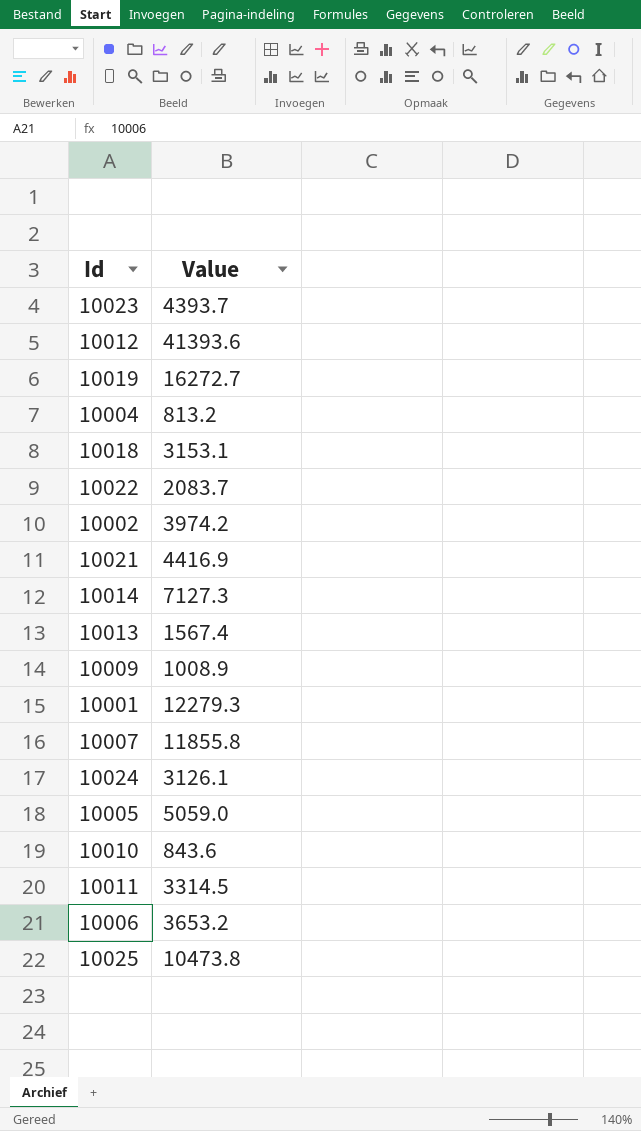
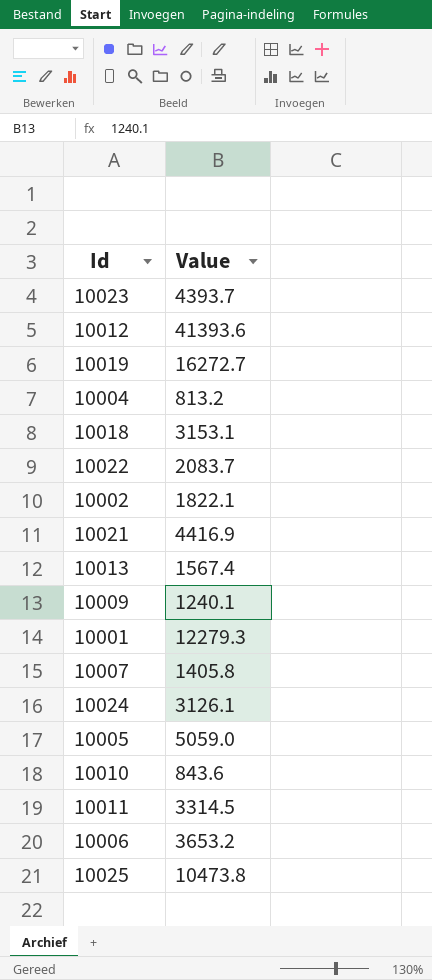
row 10014: 7127.3 -> none
10002 | Value: 3974.2 -> 1822.1
10009 | Value: 1008.9 -> 1240.1
10007 | Value: 11855.8 -> 1405.8

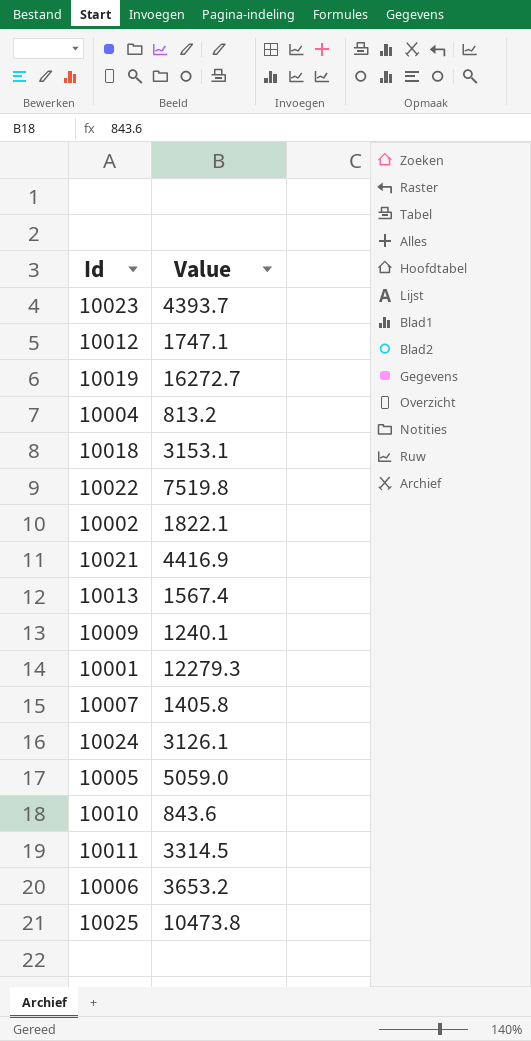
10012 | Value: 41393.6 -> 1747.1
10022 | Value: 2083.7 -> 7519.8

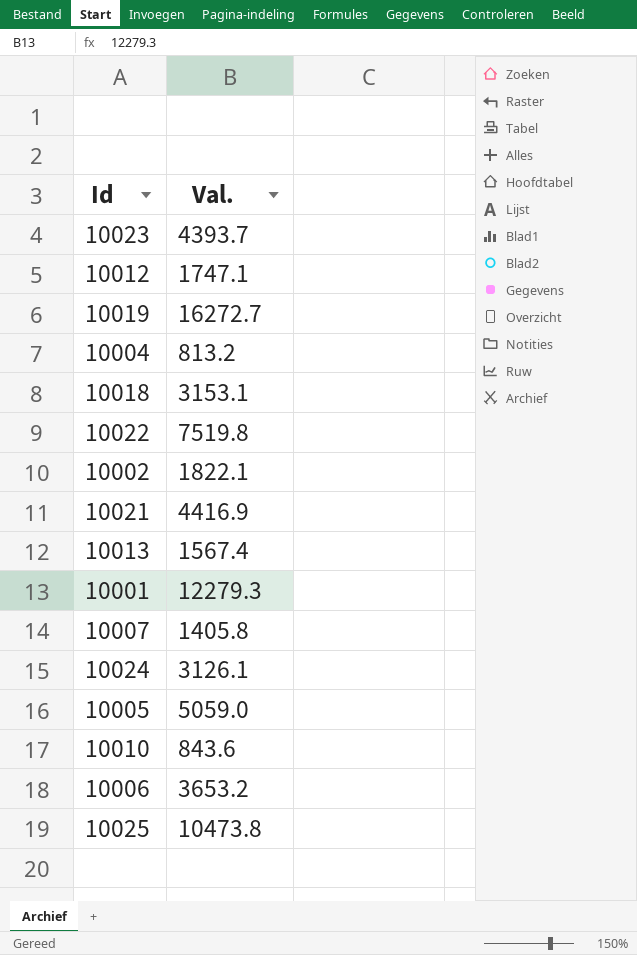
column name: Value -> Val.
row 10009: 1240.1 -> none
row 10011: 3314.5 -> none

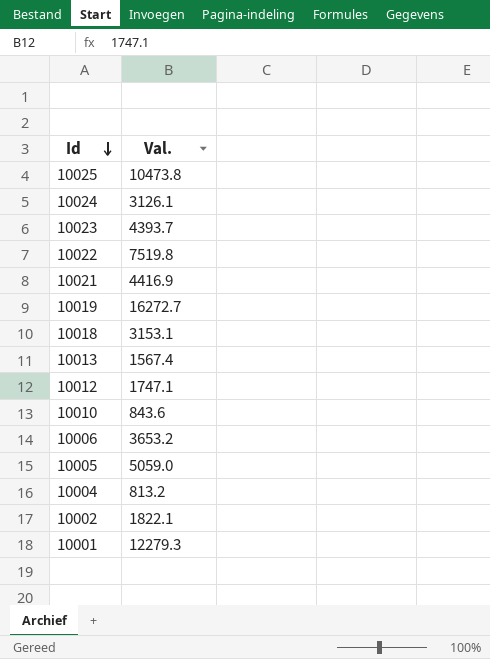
row order: none -> Id descending
row 10007: 1405.8 -> none

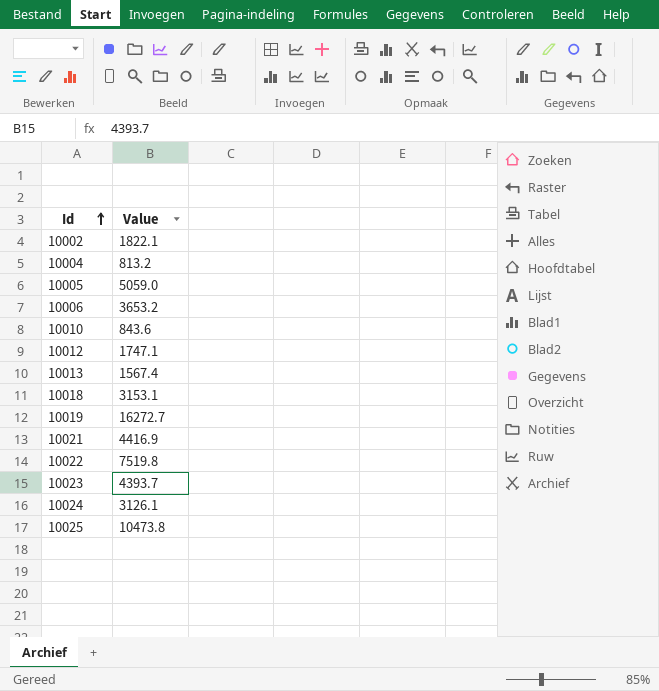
row order: Id descending -> Id ascending
column name: Val. -> Value
row 10001: 12279.3 -> none

